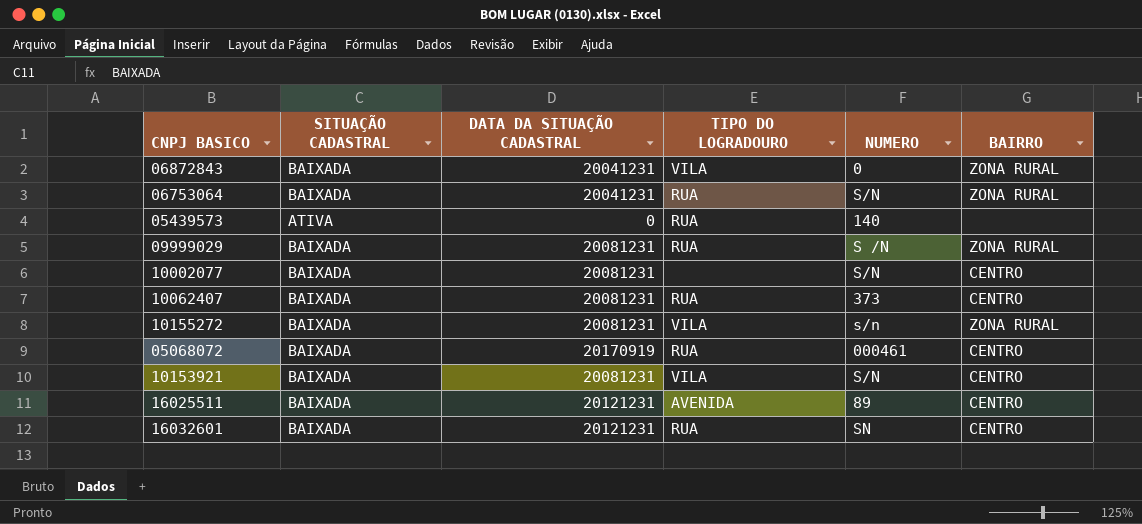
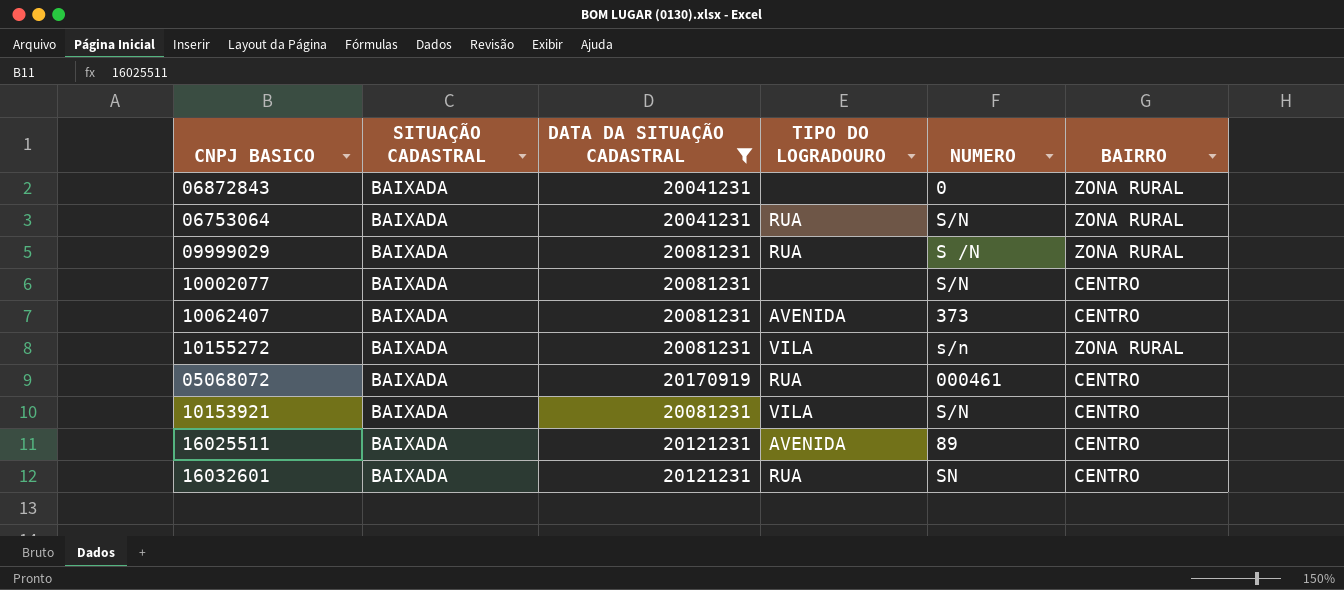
filter: none -> DATA DA SITUAÇÃO CADASTRAL != 0
06872843 | TIPO DO LOGRADOURO: VILA -> none
10062407 | TIPO DO LOGRADOURO: RUA -> AVENIDA

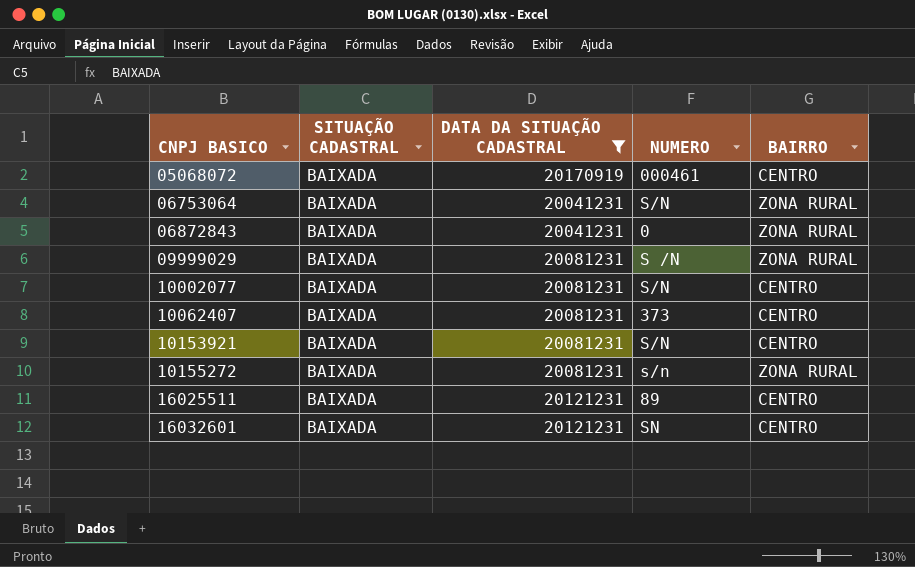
row order: none -> CNPJ BASICO ascending
column TIPO DO LOGRADOURO | position: 4 -> none

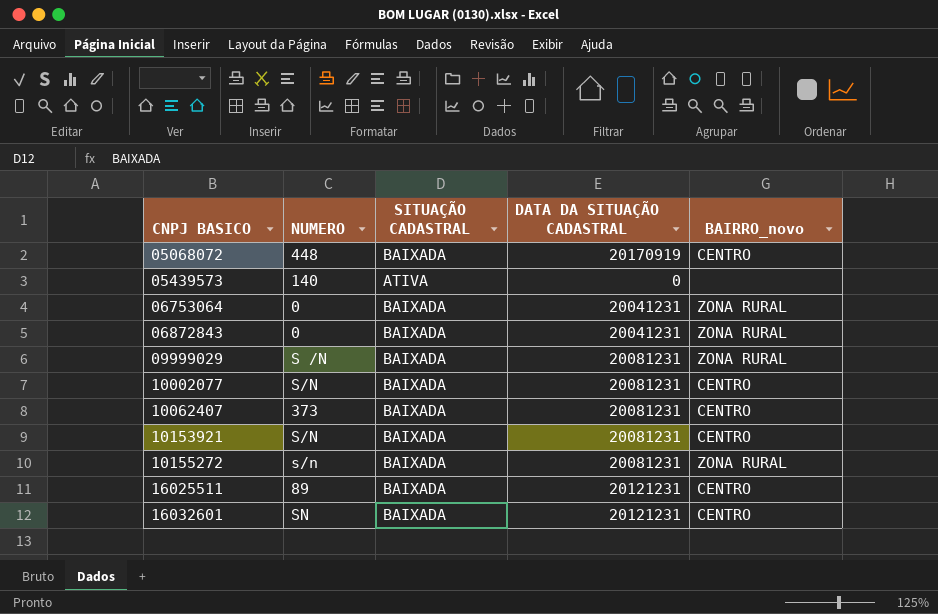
filter: DATA DA SITUAÇÃO CADASTRAL != 0 -> none
column NUMERO | position: 4 -> 2
column name: BAIRRO -> BAIRRO_novo
05068072 | NUMERO: 000461 -> 448
06753064 | NUMERO: S/N -> 0

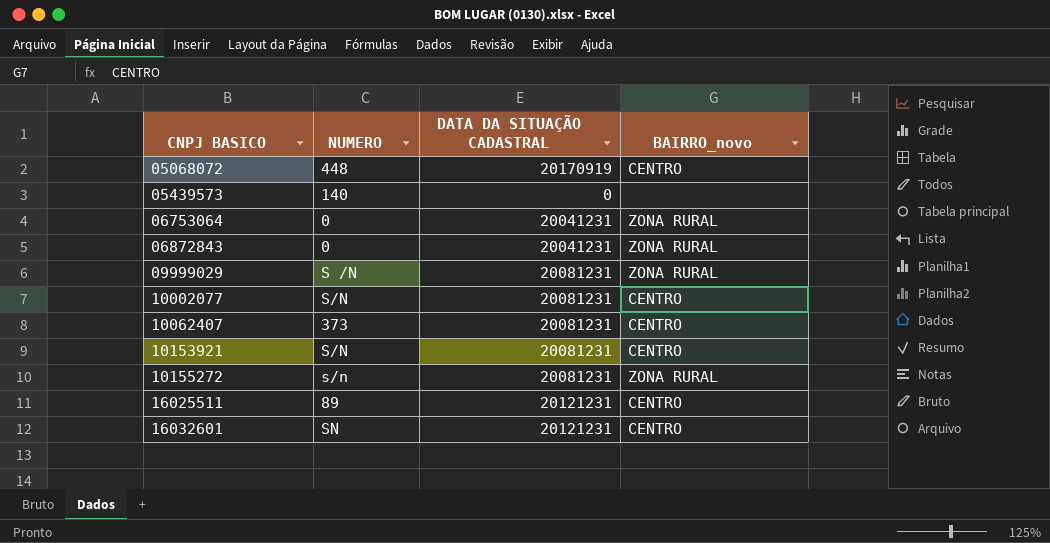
column SITUAÇÃO CADASTRAL | position: 3 -> none

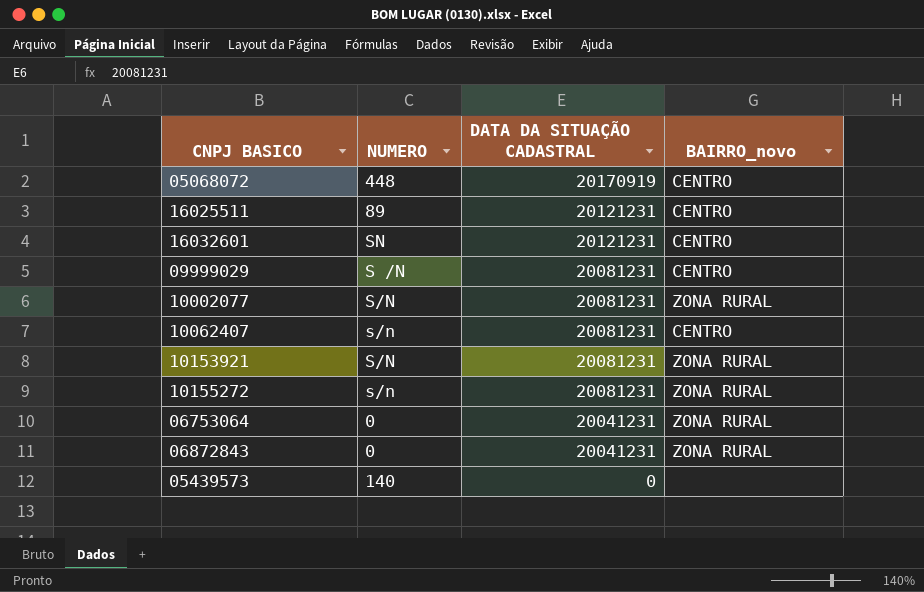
row order: CNPJ BASICO ascending -> DATA DA SITUAÇÃO CADASTRAL descending
09999029 | BAIRRO_novo: ZONA RURAL -> CENTRO
10002077 | BAIRRO_novo: CENTRO -> ZONA RURAL
10062407 | NUMERO: 373 -> s/n
10153921 | BAIRRO_novo: CENTRO -> ZONA RURAL

